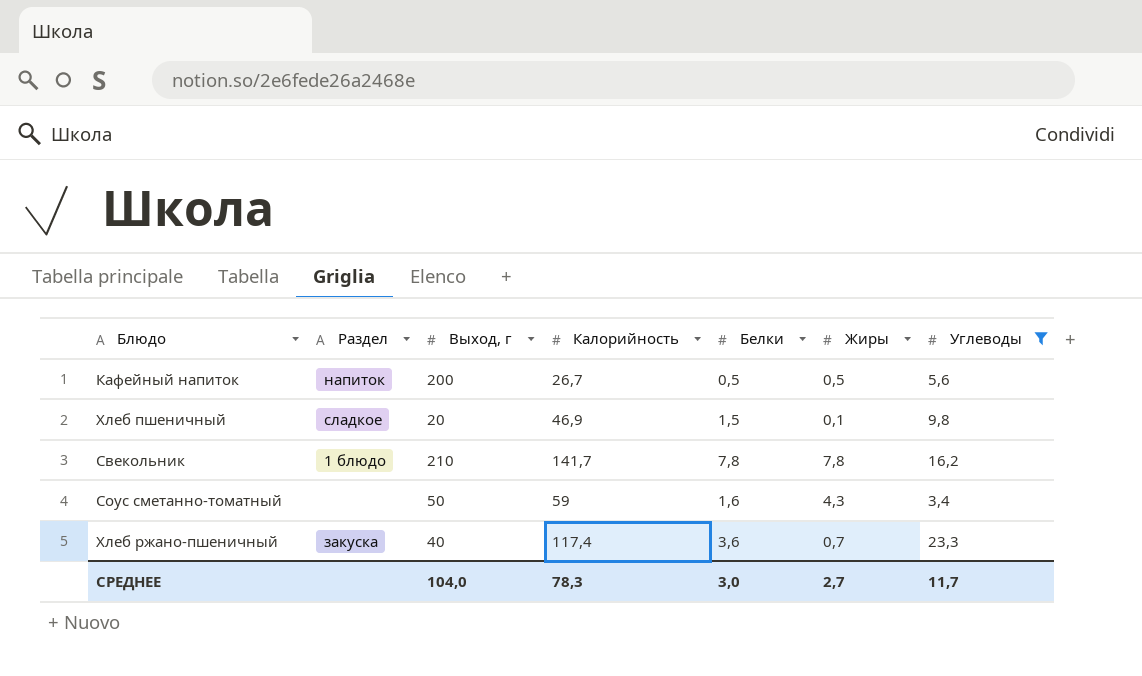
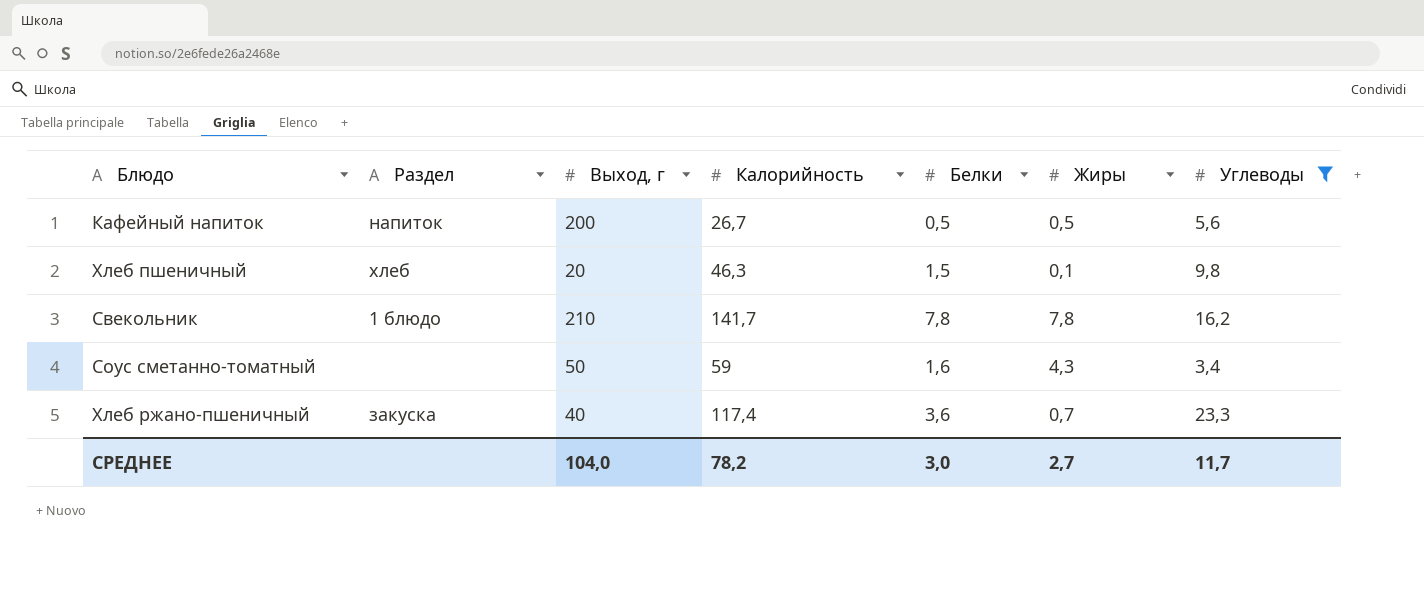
Хлеб пшеничный | Раздел: сладкое -> хлеб
Хлеб пшеничный | Калорийность: 46,9 -> 46,3
СРЕДНЕЕ | Калорийность: 78,3 -> 78,2

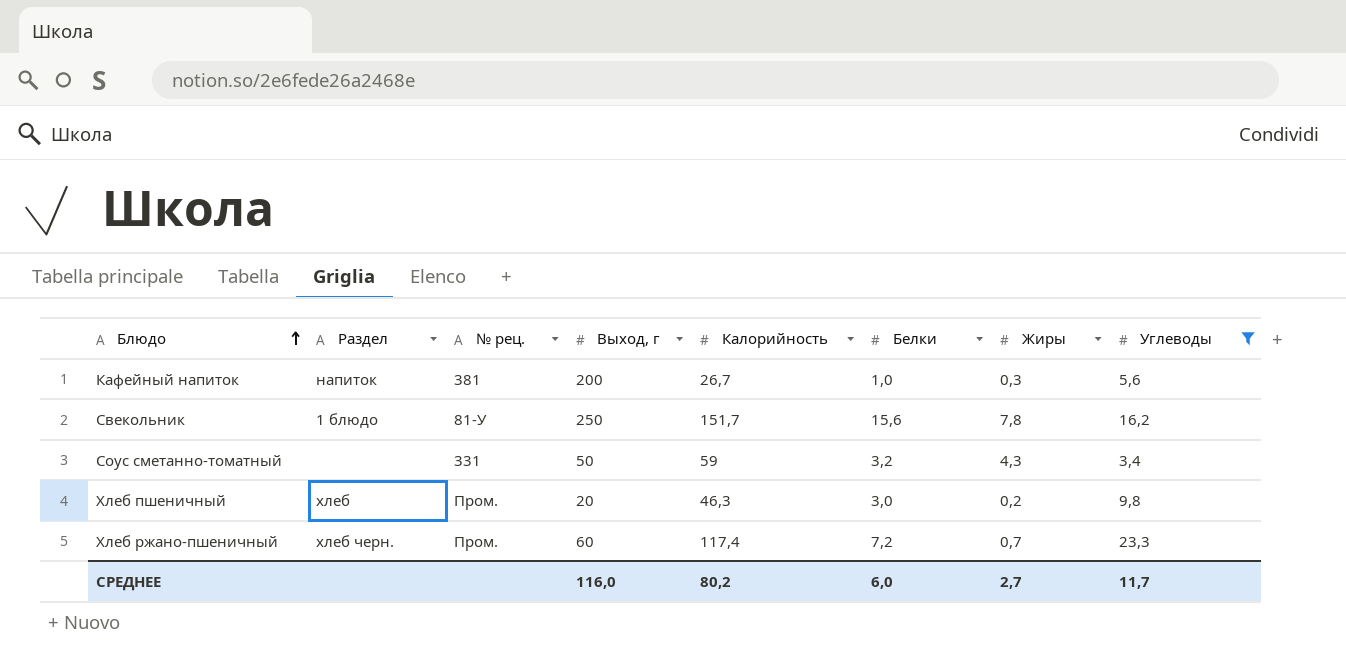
row order: none -> Блюдо ascending
column № рец. | position: none -> 3
Кафейный напиток | Белки: 0,5 -> 1,0
Кафейный напиток | Жиры: 0,5 -> 0,3
Свекольник | Выход, г: 210 -> 250
Свекольник | Калорийность: 141,7 -> 151,7
Свекольник | Белки: 7,8 -> 15,6
Соус сметанно-томатный | Белки: 1,6 -> 3,2
Хлеб пшеничный | Белки: 1,5 -> 3,0
Хлеб пшеничный | Жиры: 0,1 -> 0,2
Хлеб ржано-пшеничный | Раздел: закуска -> хлеб черн.
Хлеб ржано-пшеничный | Выход, г: 40 -> 60
Хлеб ржано-пшеничный | Белки: 3,6 -> 7,2
СРЕДНЕЕ | Выход, г: 104,0 -> 116,0
СРЕДНЕЕ | Калорийность: 78,2 -> 80,2
СРЕДНЕЕ | Белки: 3,0 -> 6,0

